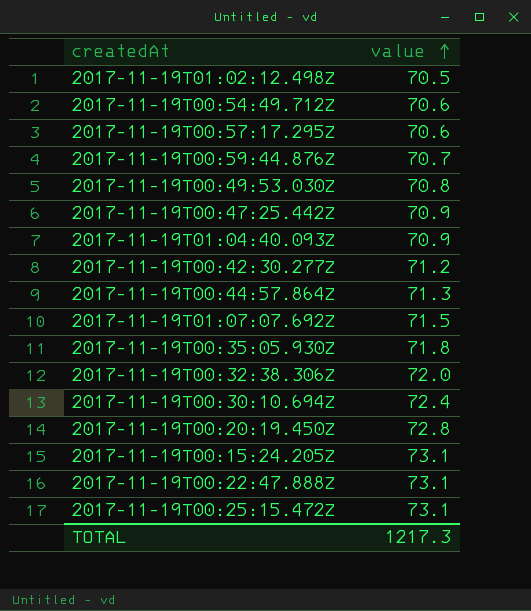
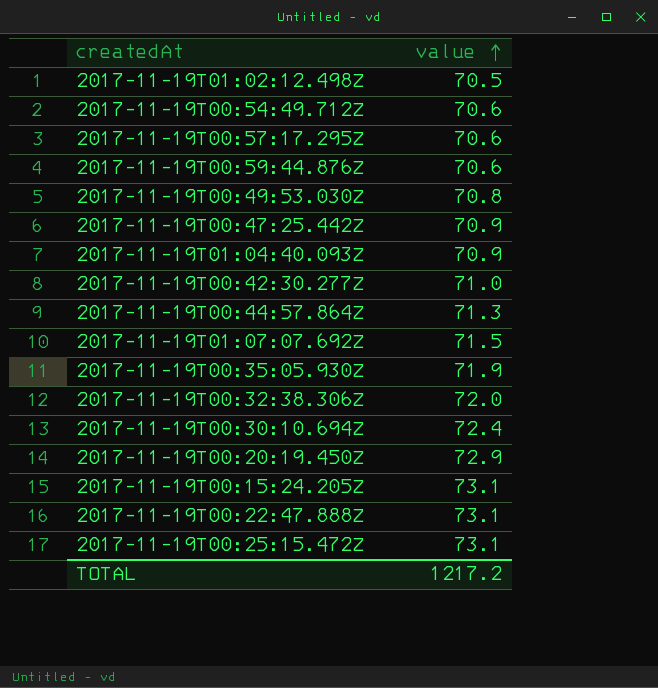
2017-11-19T00:59:44.876Z | value: 70.7 -> 70.6
2017-11-19T00:42:30.277Z | value: 71.2 -> 71.0
2017-11-19T00:35:05.930Z | value: 71.8 -> 71.9
2017-11-19T00:20:19.450Z | value: 72.8 -> 72.9
TOTAL | value: 1217.3 -> 1217.2

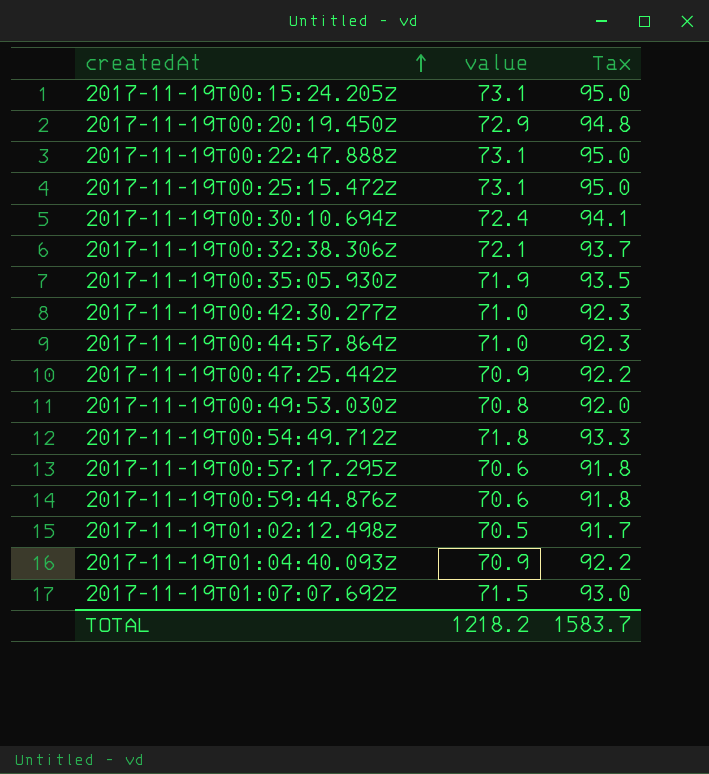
row order: value ascending -> createdAt ascending
column Tax | formula: none -> [value] * 1.3
2017-11-19T00:32:38.306Z | value: 72.0 -> 72.1
2017-11-19T00:44:57.864Z | value: 71.3 -> 71.0
2017-11-19T00:54:49.712Z | value: 70.6 -> 71.8
TOTAL | value: 1217.2 -> 1218.2

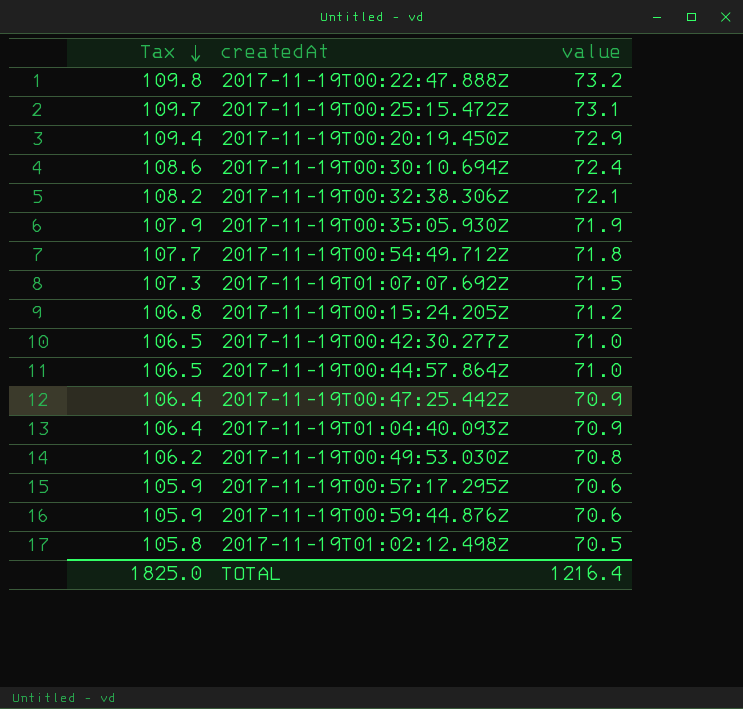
row order: createdAt ascending -> Tax descending
column Tax | formula: [value] * 1.3 -> [value] * 1.5
column Tax | position: 3 -> 1
2017-11-19T00:22:47.888Z | value: 73.1 -> 73.2
2017-11-19T00:15:24.205Z | value: 73.1 -> 71.2
TOTAL | Tax: 1583.7 -> 1825.0
TOTAL | value: 1218.2 -> 1216.4

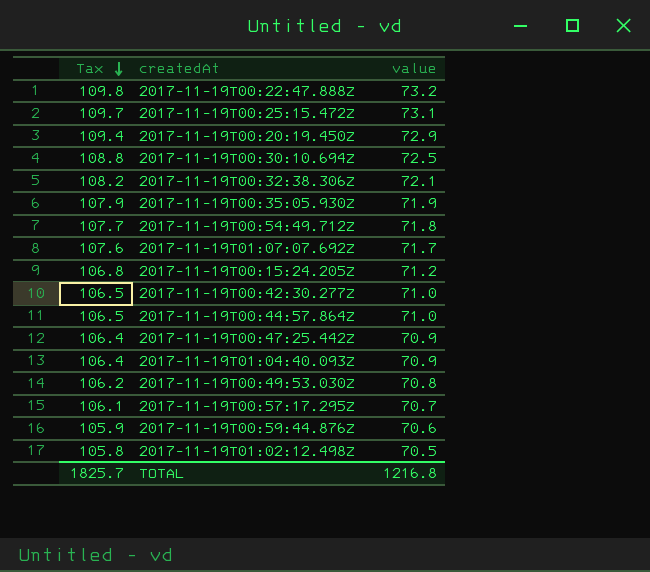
2017-11-19T00:30:10.694Z | Tax: 108.6 -> 108.8
2017-11-19T00:30:10.694Z | value: 72.4 -> 72.5
2017-11-19T01:07:07.692Z | Tax: 107.3 -> 107.6
2017-11-19T01:07:07.692Z | value: 71.5 -> 71.7
2017-11-19T00:57:17.295Z | Tax: 105.9 -> 106.1
2017-11-19T00:57:17.295Z | value: 70.6 -> 70.7
TOTAL | Tax: 1825.0 -> 1825.7
TOTAL | value: 1216.4 -> 1216.8

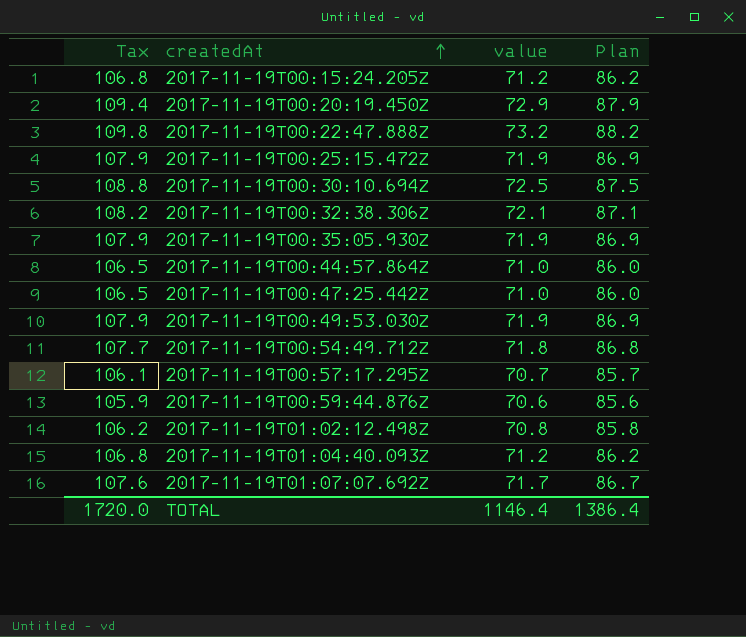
row order: Tax descending -> createdAt ascending
column Plan | formula: none -> [value] + 15
row 2017-11-19T00:42:30.277Z: 106.5 | 71.0 -> none
2017-11-19T00:25:15.472Z | Tax: 109.7 -> 107.9
2017-11-19T00:25:15.472Z | value: 73.1 -> 71.9
2017-11-19T00:47:25.442Z | Tax: 106.4 -> 106.5
2017-11-19T00:47:25.442Z | value: 70.9 -> 71.0
2017-11-19T00:49:53.030Z | Tax: 106.2 -> 107.9
2017-11-19T00:49:53.030Z | value: 70.8 -> 71.9
2017-11-19T01:02:12.498Z | Tax: 105.8 -> 106.2
2017-11-19T01:02:12.498Z | value: 70.5 -> 70.8
2017-11-19T01:04:40.093Z | Tax: 106.4 -> 106.8
2017-11-19T01:04:40.093Z | value: 70.9 -> 71.2
TOTAL | Tax: 1825.7 -> 1720.0
TOTAL | value: 1216.8 -> 1146.4

